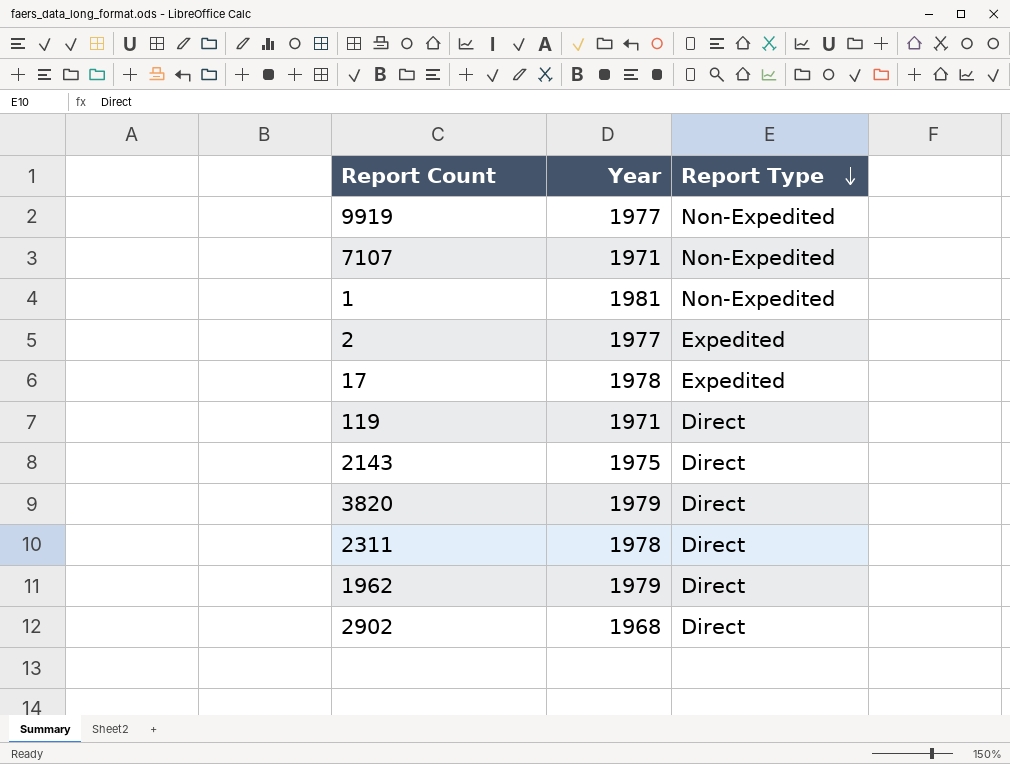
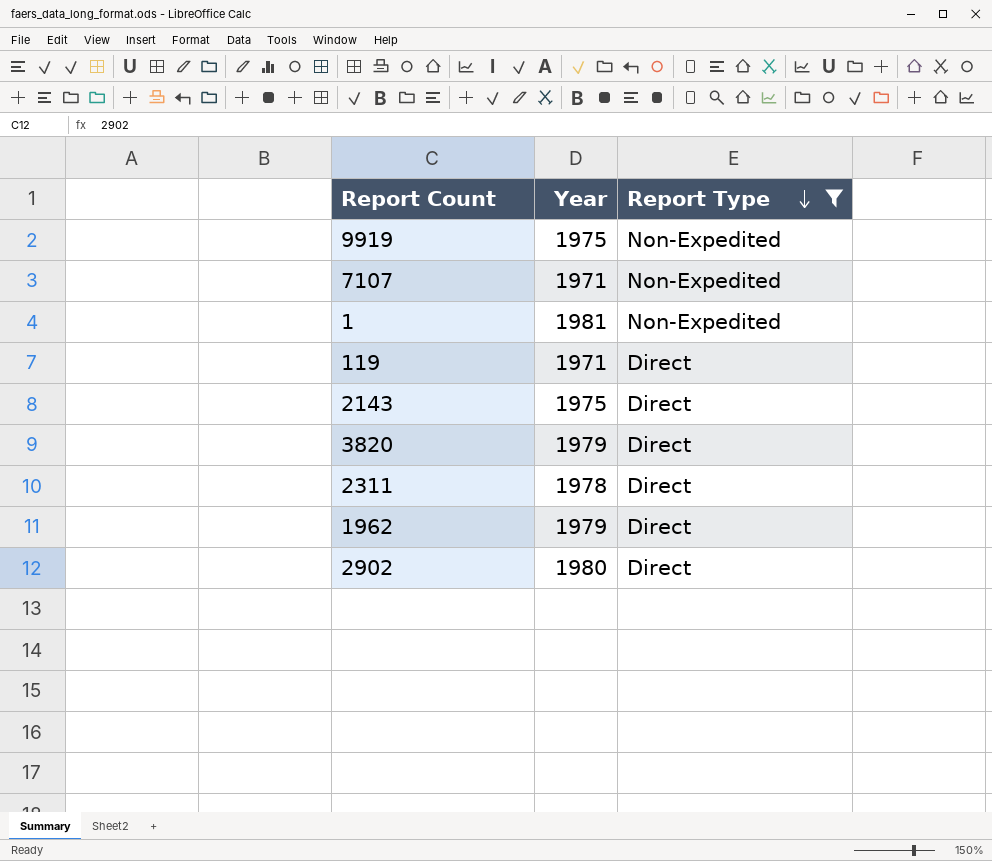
filter: none -> Report Type != Expedited
9919 | Year: 1977 -> 1975
2902 | Year: 1968 -> 1980

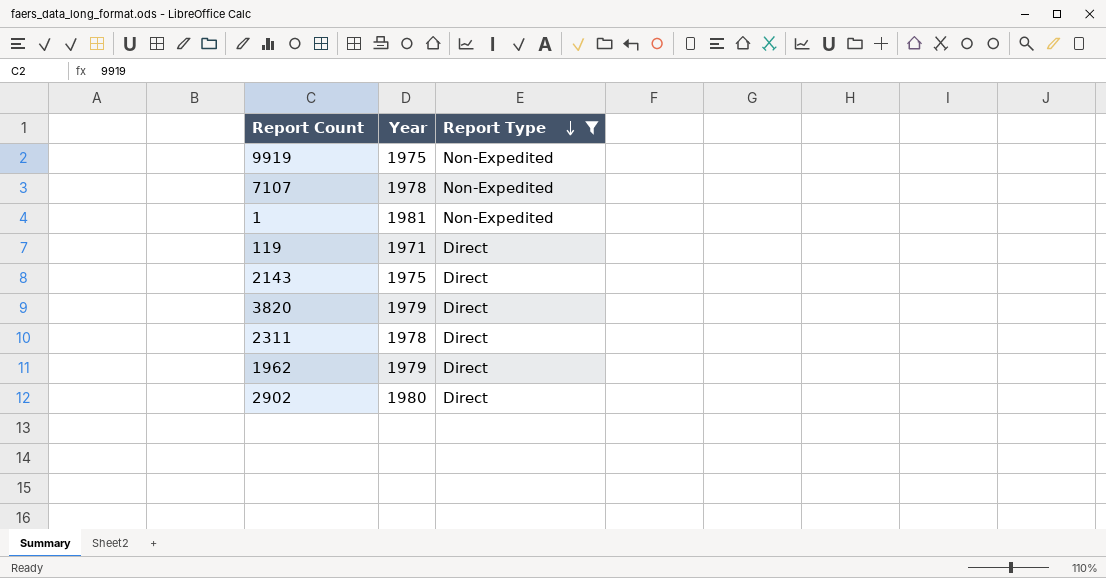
7107 | Year: 1971 -> 1978

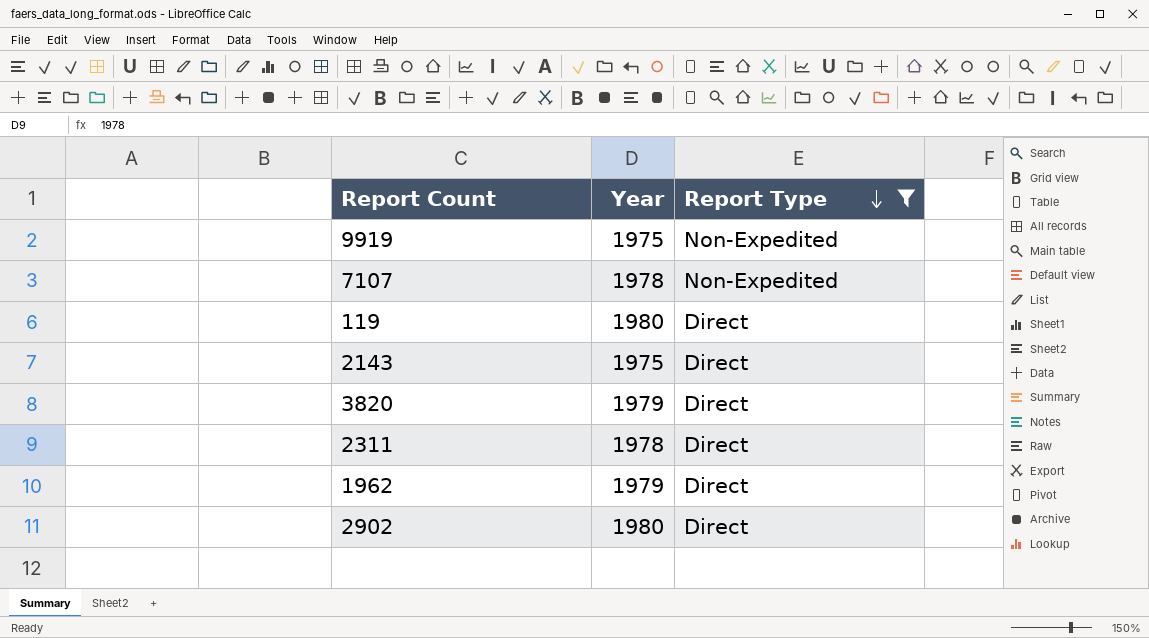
row 1: 1981 | Non-Expedited -> none
119 | Year: 1971 -> 1980

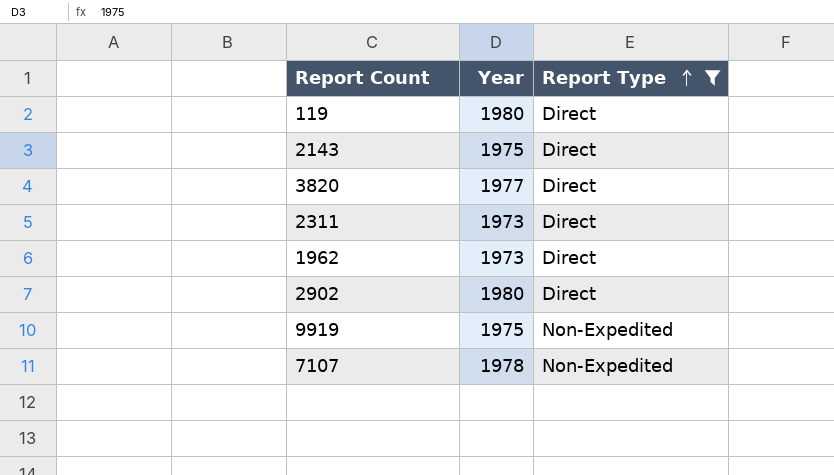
row order: Report Type descending -> Report Type ascending
3820 | Year: 1979 -> 1977
2311 | Year: 1978 -> 1973
1962 | Year: 1979 -> 1973

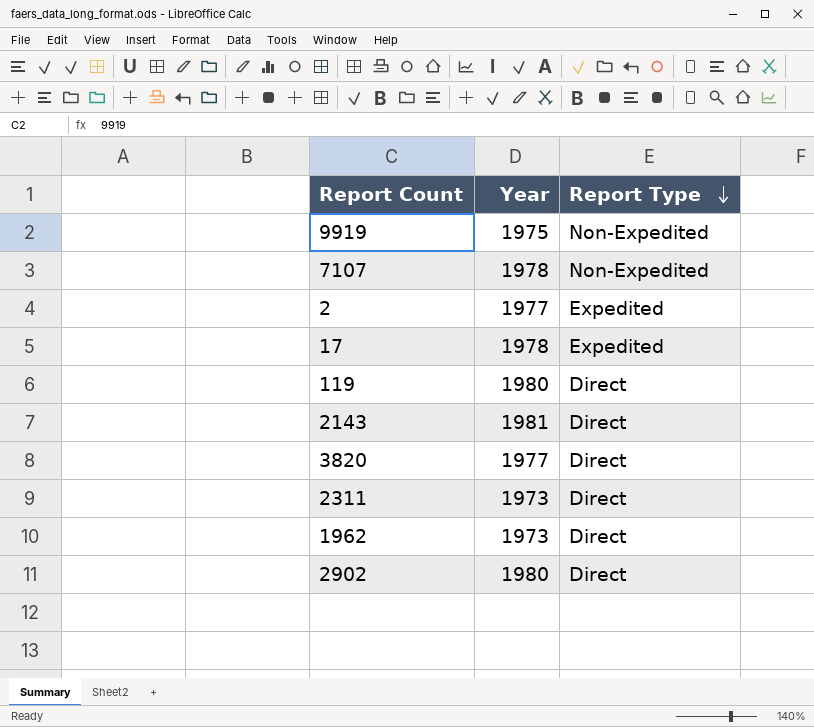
filter: Report Type != Expedited -> none
row order: Report Type ascending -> Report Type descending
2143 | Year: 1975 -> 1981

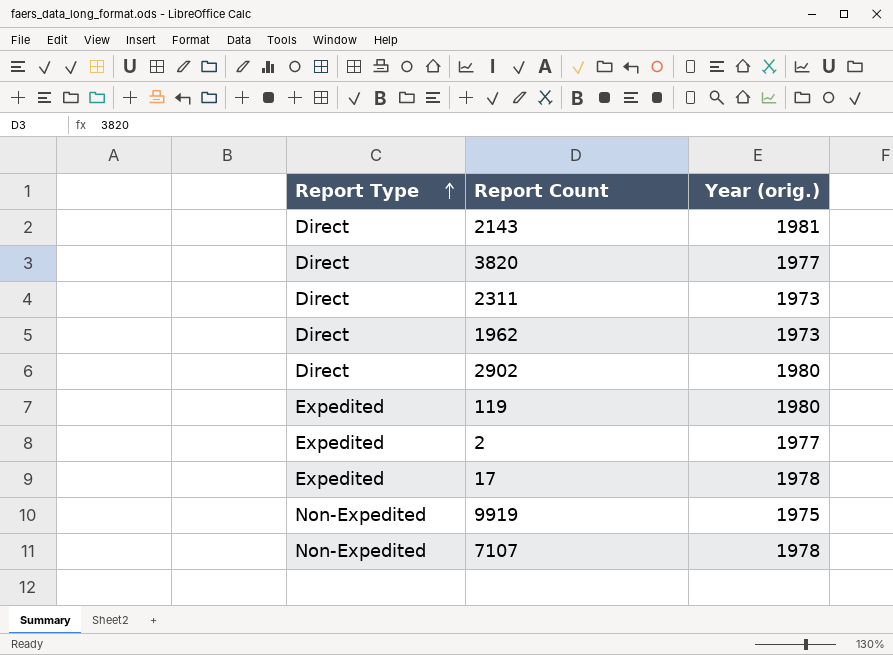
row order: Report Type descending -> Report Type ascending
column Report Type | position: 3 -> 1
column name: Year -> Year (orig.)
119 | Report Type: Direct -> Expedited

